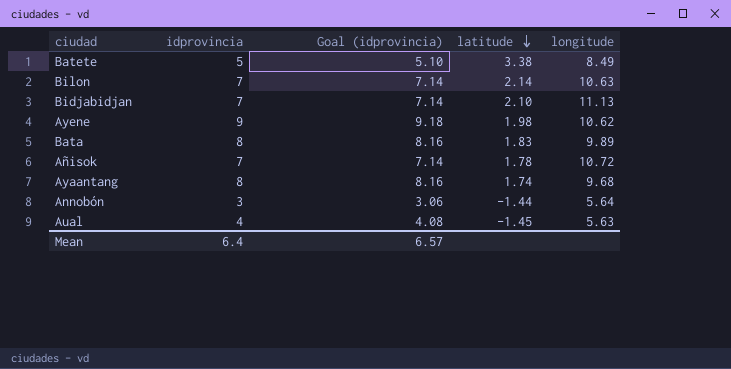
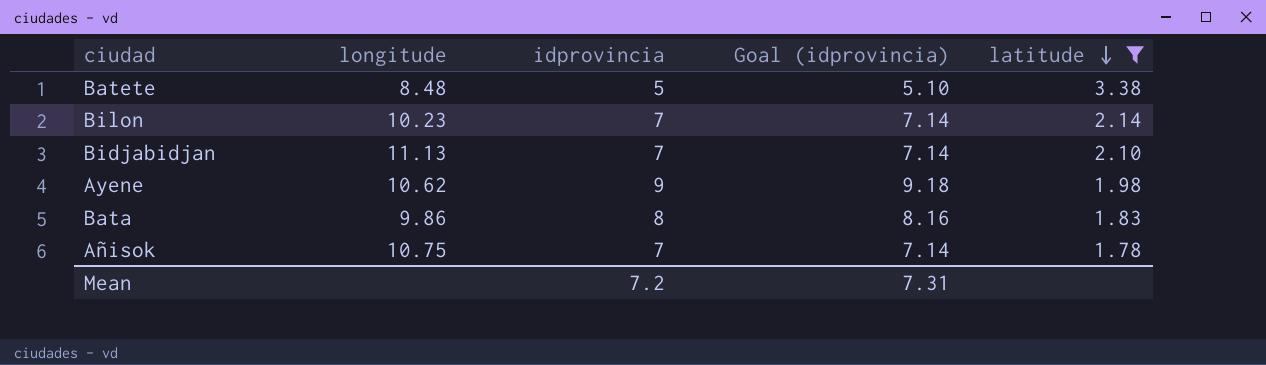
filter: none -> latitude >= 1.78
column longitude | position: 5 -> 2
Batete | longitude: 8.49 -> 8.48
Bilon | longitude: 10.63 -> 10.23
Bata | longitude: 9.89 -> 9.86
Añisok | longitude: 10.72 -> 10.75
Mean | idprovincia: 6.4 -> 7.2
Mean | Goal (idprovincia): 6.57 -> 7.31

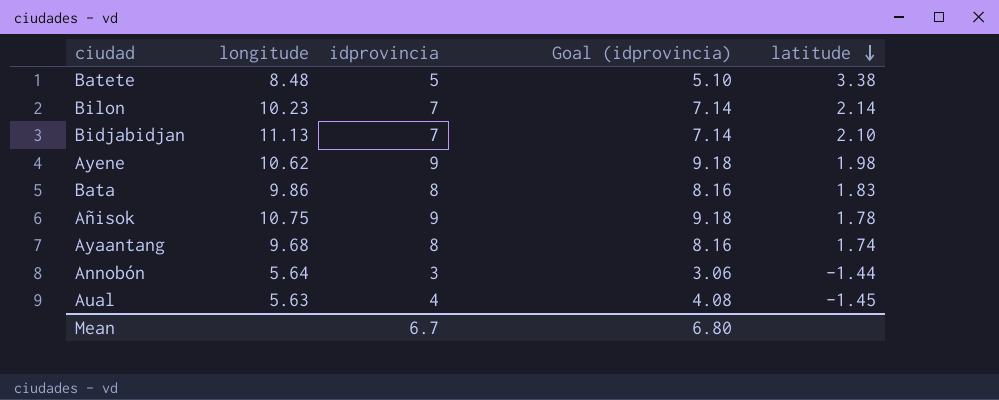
filter: latitude >= 1.78 -> none
Añisok | idprovincia: 7 -> 9
Añisok | Goal (idprovincia): 7.14 -> 9.18
Mean | idprovincia: 7.2 -> 6.7
Mean | Goal (idprovincia): 7.31 -> 6.80

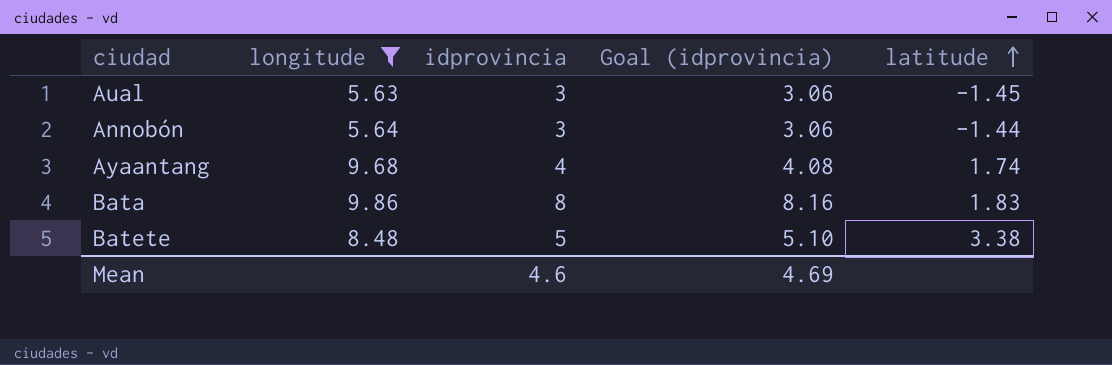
filter: none -> longitude <= 9.86
row order: latitude descending -> latitude ascending
Aual | idprovincia: 4 -> 3
Aual | Goal (idprovincia): 4.08 -> 3.06
Ayaantang | idprovincia: 8 -> 4
Ayaantang | Goal (idprovincia): 8.16 -> 4.08
Mean | idprovincia: 6.7 -> 4.6
Mean | Goal (idprovincia): 6.80 -> 4.69

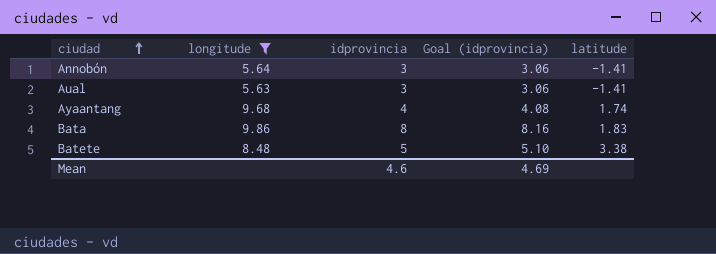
row order: latitude ascending -> ciudad ascending
Annobón | latitude: -1.44 -> -1.41
Aual | latitude: -1.45 -> -1.41

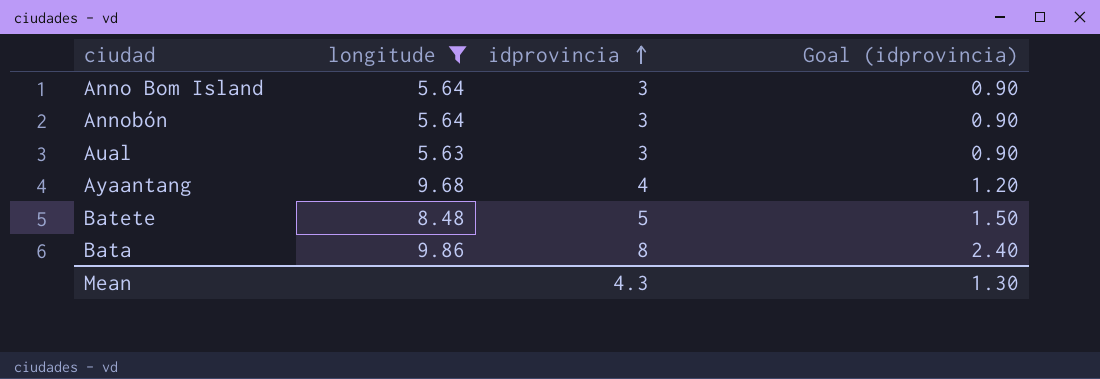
row order: ciudad ascending -> idprovincia ascending
column latitude | position: 5 -> none
column Goal (idprovincia) | formula: [idprovincia] * 1.02 -> [idprovincia] * 0.3
row Anno Bom Island: none -> 5.64 | 3 | 0.90
Mean | idprovincia: 4.6 -> 4.3
Mean | Goal (idprovincia): 4.69 -> 1.30

